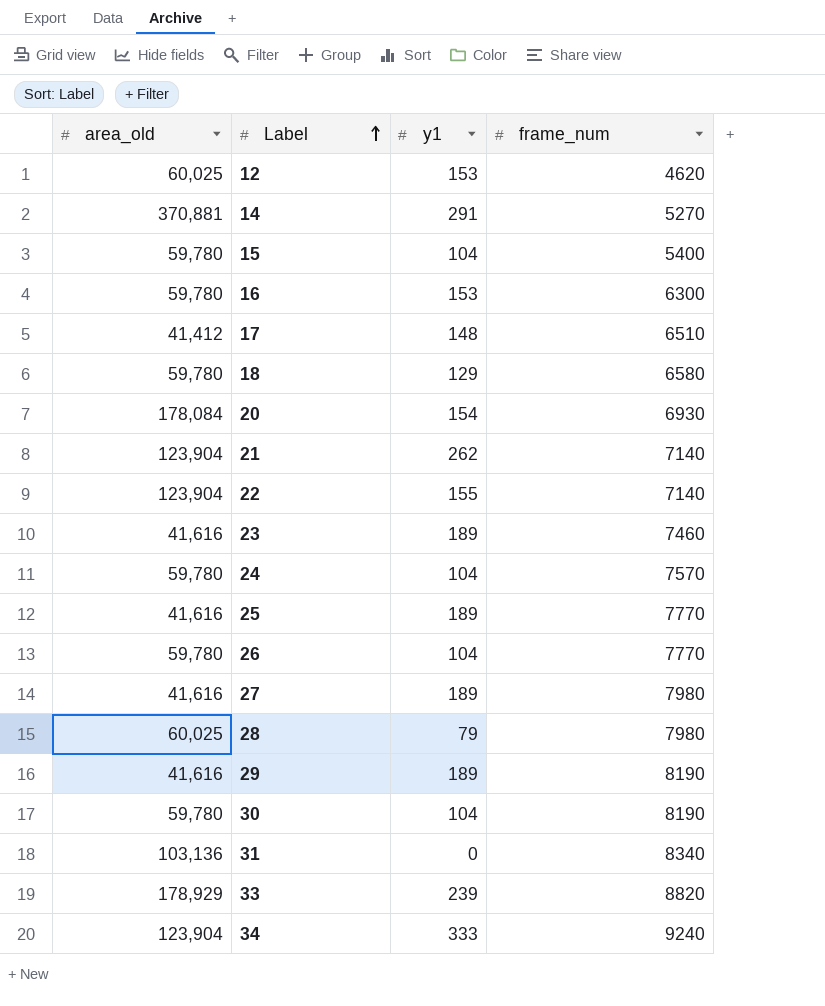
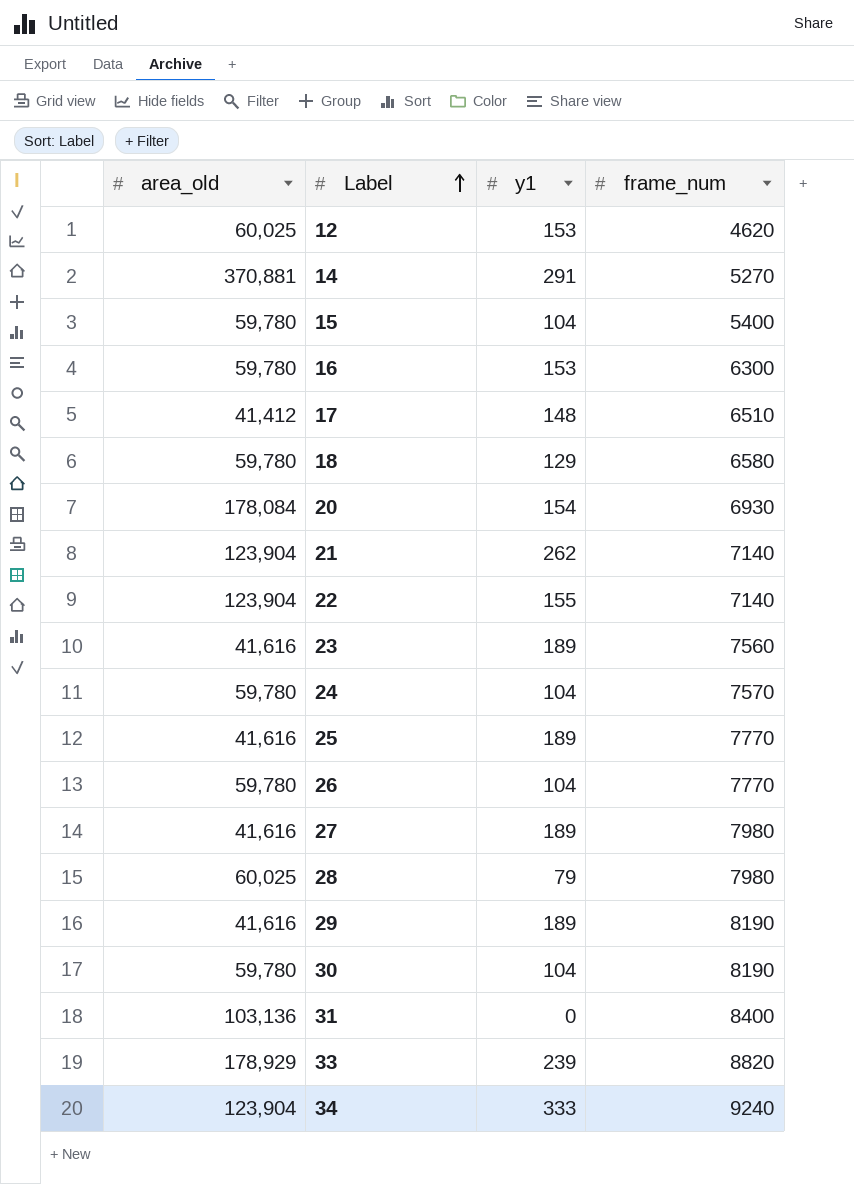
23 | frame_num: 7460 -> 7560
31 | frame_num: 8340 -> 8400

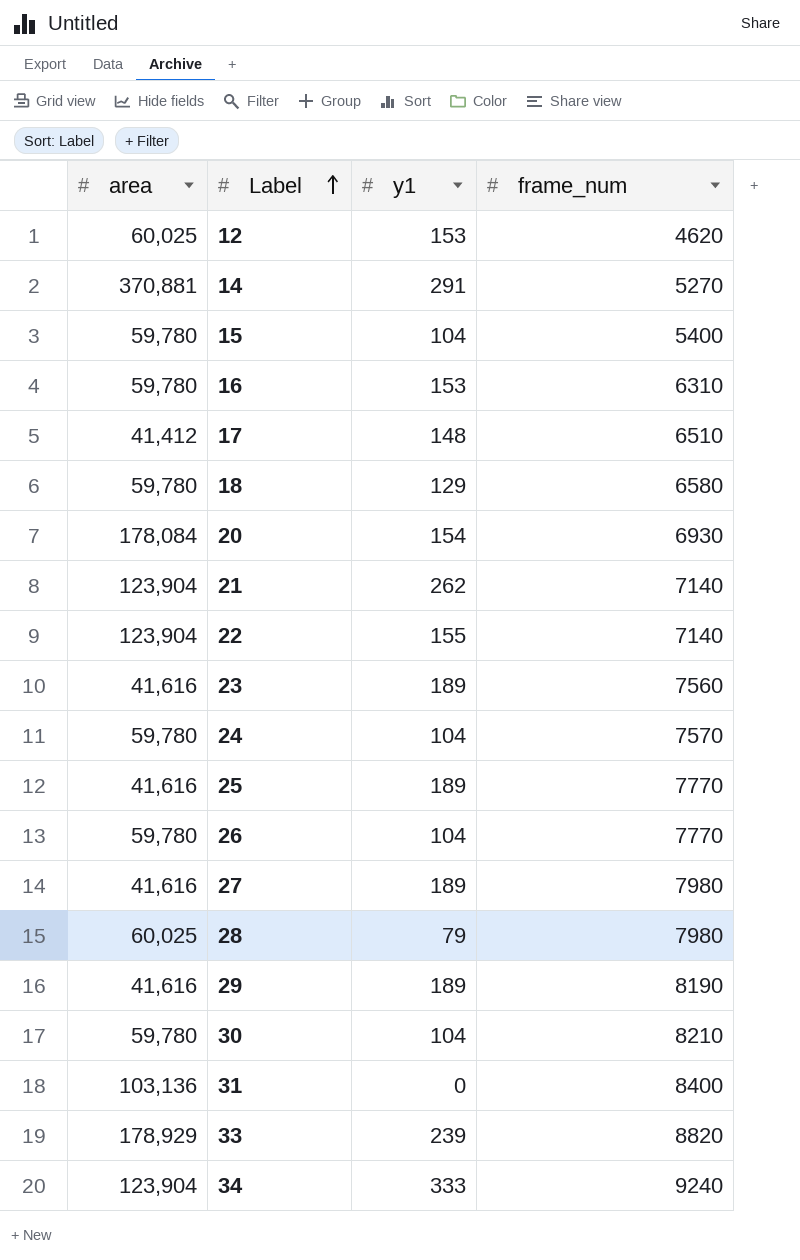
column name: area_old -> area
16 | frame_num: 6300 -> 6310
30 | frame_num: 8190 -> 8210

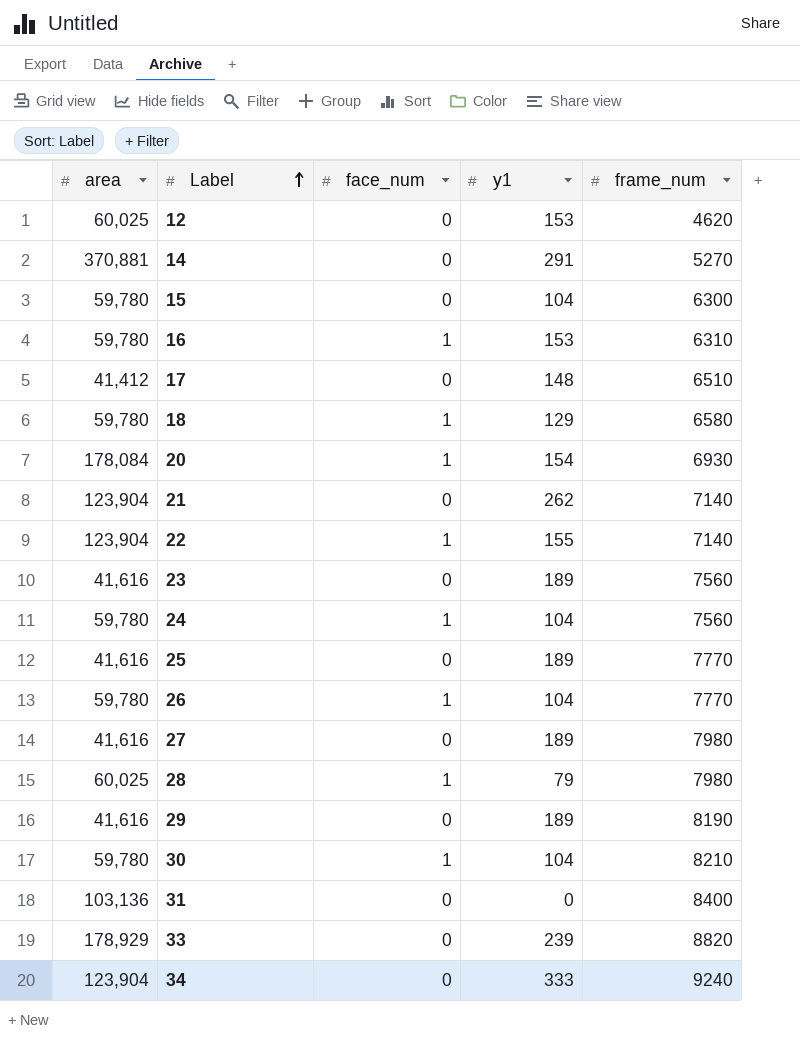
column face_num | position: none -> 3
15 | frame_num: 5400 -> 6300
24 | frame_num: 7570 -> 7560

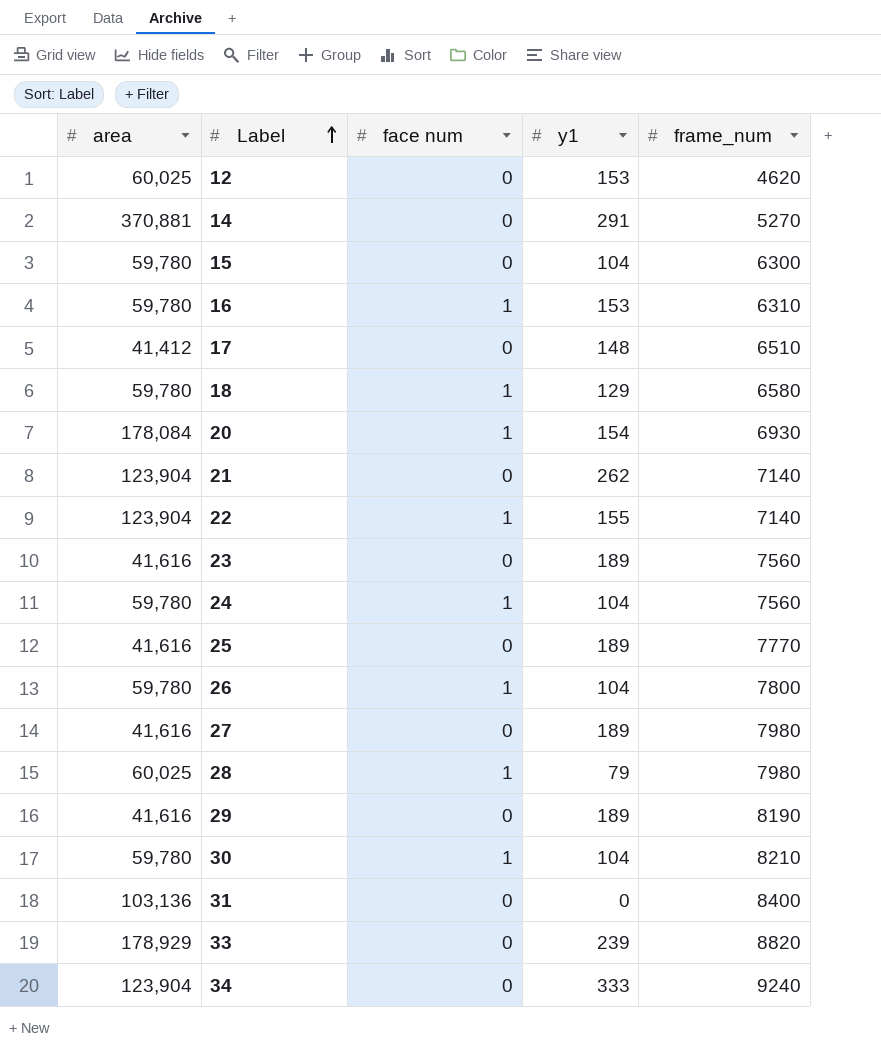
column name: face_num -> face num
26 | frame_num: 7770 -> 7800

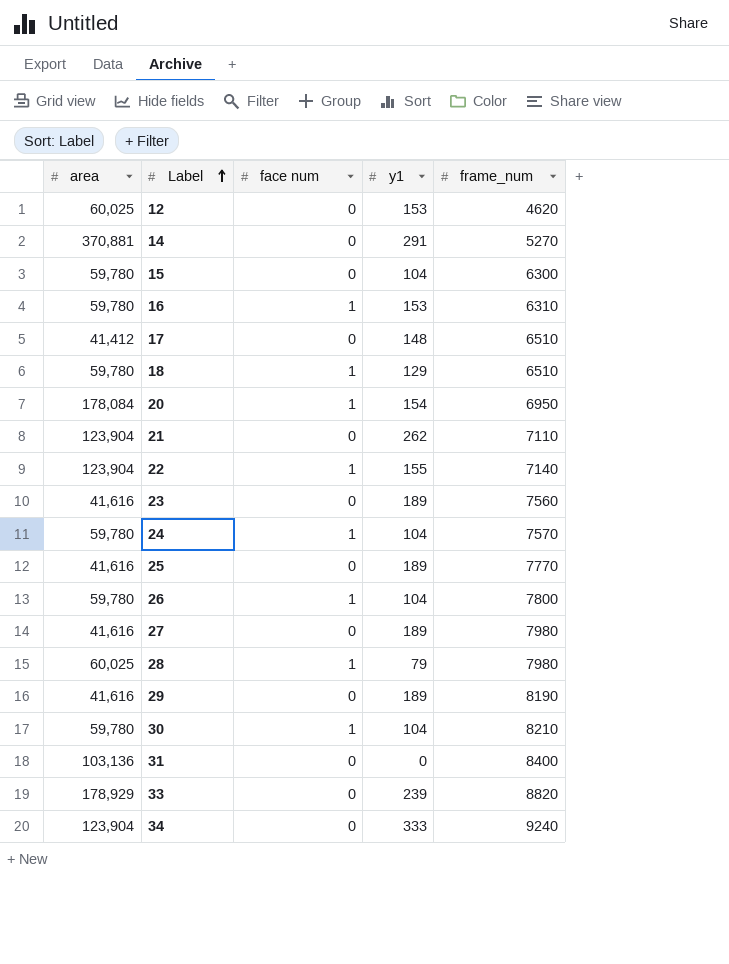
18 | frame_num: 6580 -> 6510
20 | frame_num: 6930 -> 6950
21 | frame_num: 7140 -> 7110
24 | frame_num: 7560 -> 7570

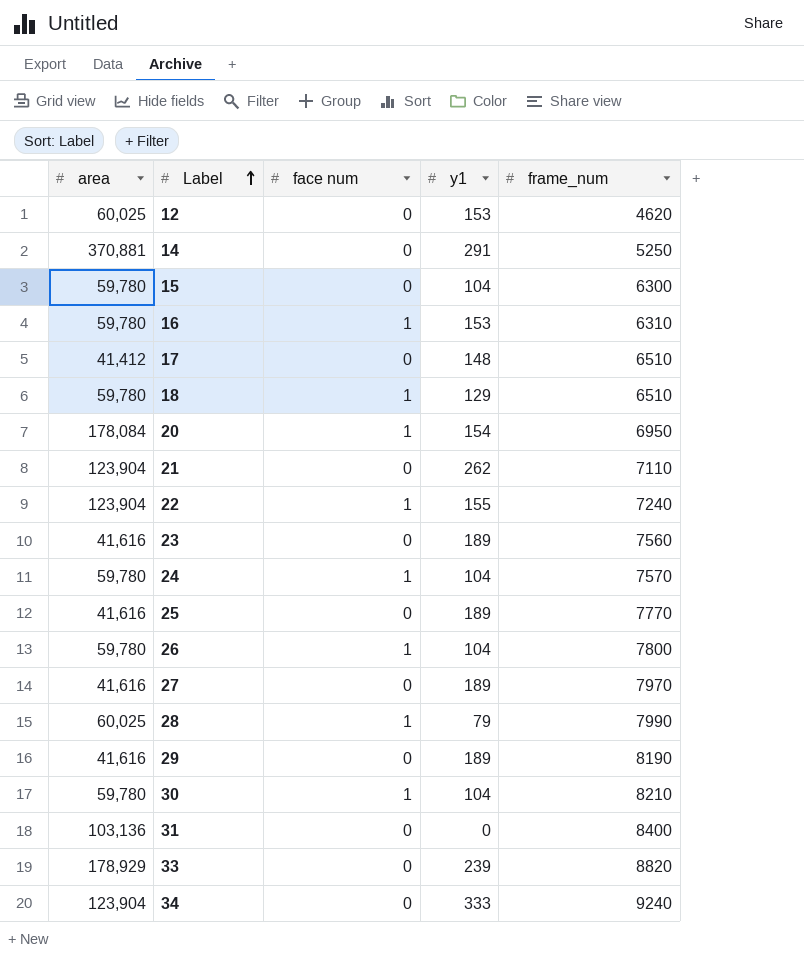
14 | frame_num: 5270 -> 5250
22 | frame_num: 7140 -> 7240
27 | frame_num: 7980 -> 7970
28 | frame_num: 7980 -> 7990

